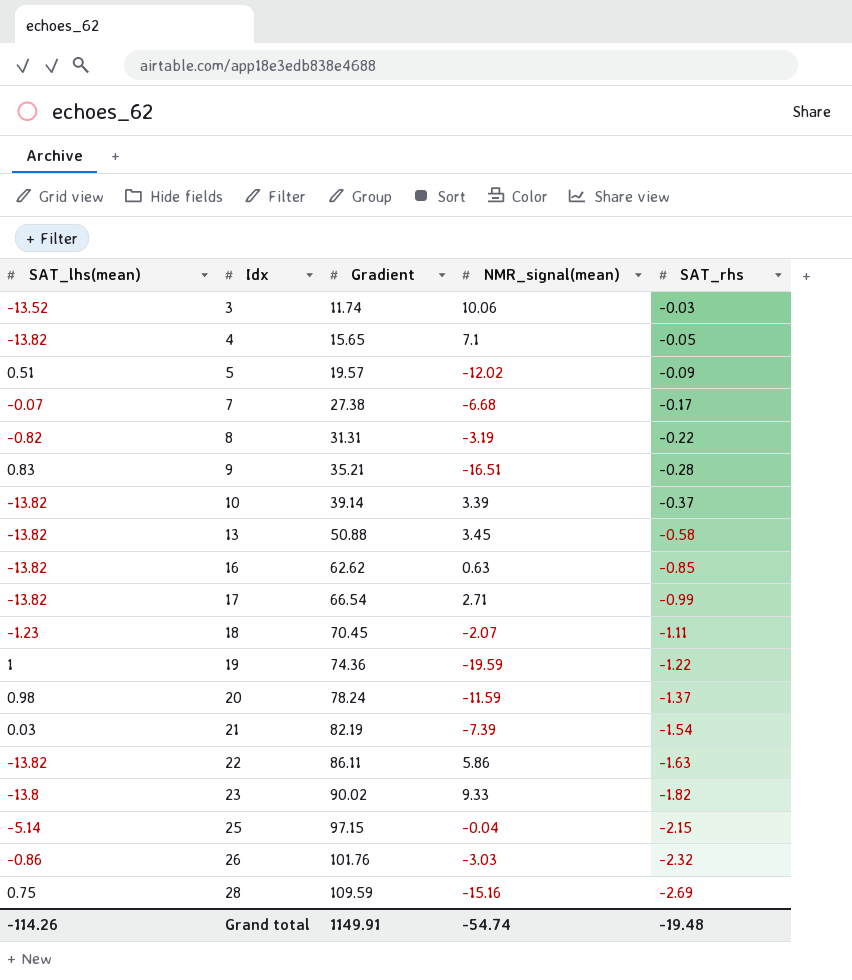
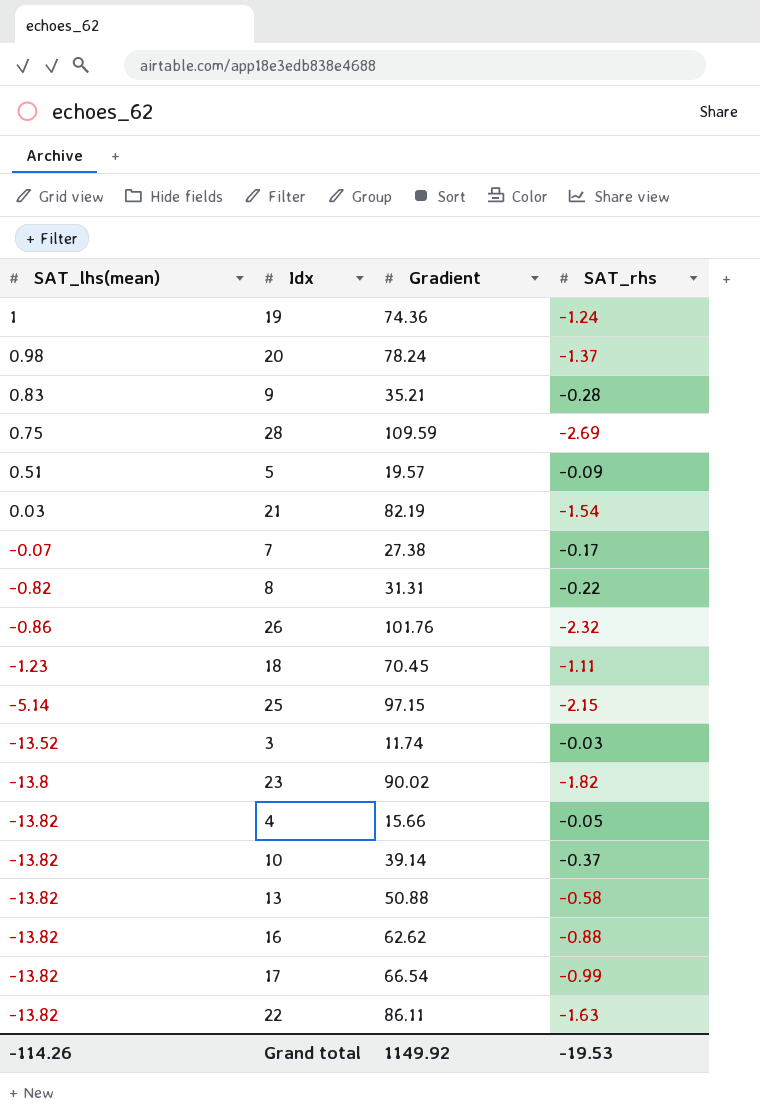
row order: Idx ascending -> SAT_lhs(mean) descending
column NMR_signal(mean) | position: 4 -> none
19 | SAT_rhs: -1.22 -> -1.24
4 | Gradient: 15.65 -> 15.66
16 | SAT_rhs: -0.85 -> -0.88
Grand total | Gradient: 1149.91 -> 1149.92
Grand total | SAT_rhs: -19.48 -> -19.53

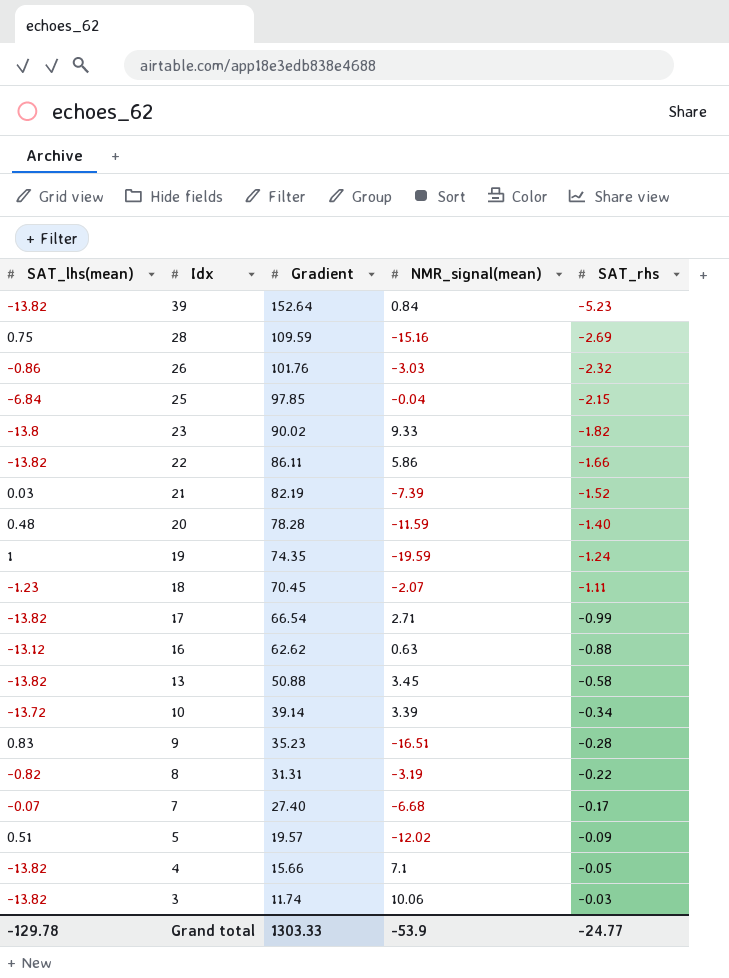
row order: SAT_lhs(mean) descending -> Idx descending
column NMR_signal(mean) | position: none -> 4
row 39: none -> -13.82 | 152.64 | 0.84 | -5.23
25 | SAT_lhs(mean): -5.14 -> -6.84
25 | Gradient: 97.15 -> 97.85
22 | SAT_rhs: -1.63 -> -1.66
21 | SAT_rhs: -1.54 -> -1.52
20 | SAT_lhs(mean): 0.98 -> 0.48
20 | Gradient: 78.24 -> 78.28
20 | SAT_rhs: -1.37 -> -1.40
19 | Gradient: 74.36 -> 74.35
16 | SAT_lhs(mean): -13.82 -> -13.12
10 | SAT_lhs(mean): -13.82 -> -13.72
10 | SAT_rhs: -0.37 -> -0.34
9 | Gradient: 35.21 -> 35.23
7 | Gradient: 27.38 -> 27.40
3 | SAT_lhs(mean): -13.52 -> -13.82
Grand total | SAT_lhs(mean): -114.26 -> -129.78
Grand total | Gradient: 1149.92 -> 1303.33
Grand total | SAT_rhs: -19.53 -> -24.77

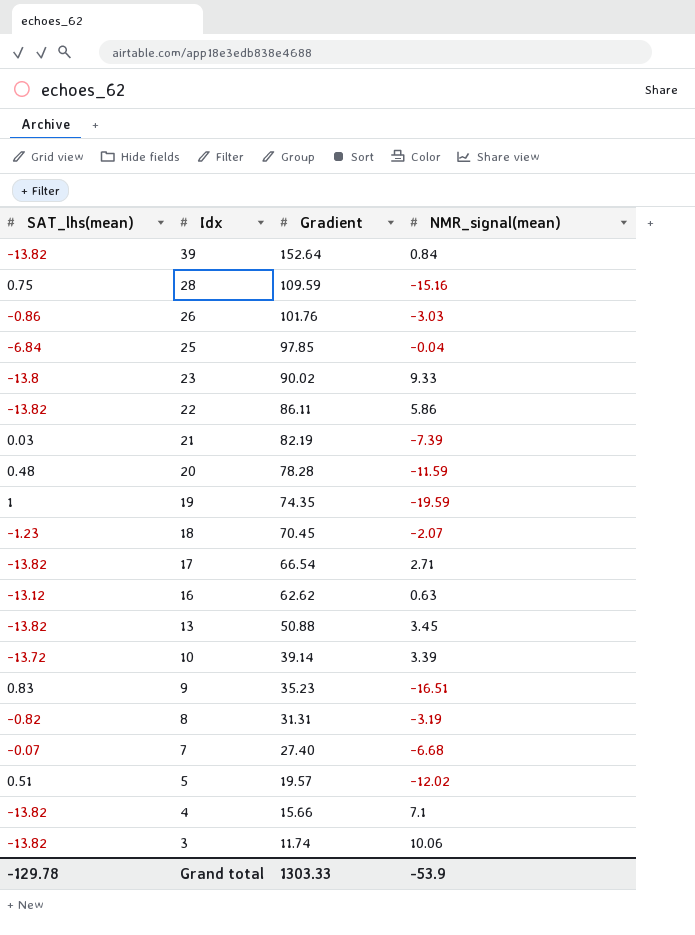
column SAT_rhs | position: 5 -> none

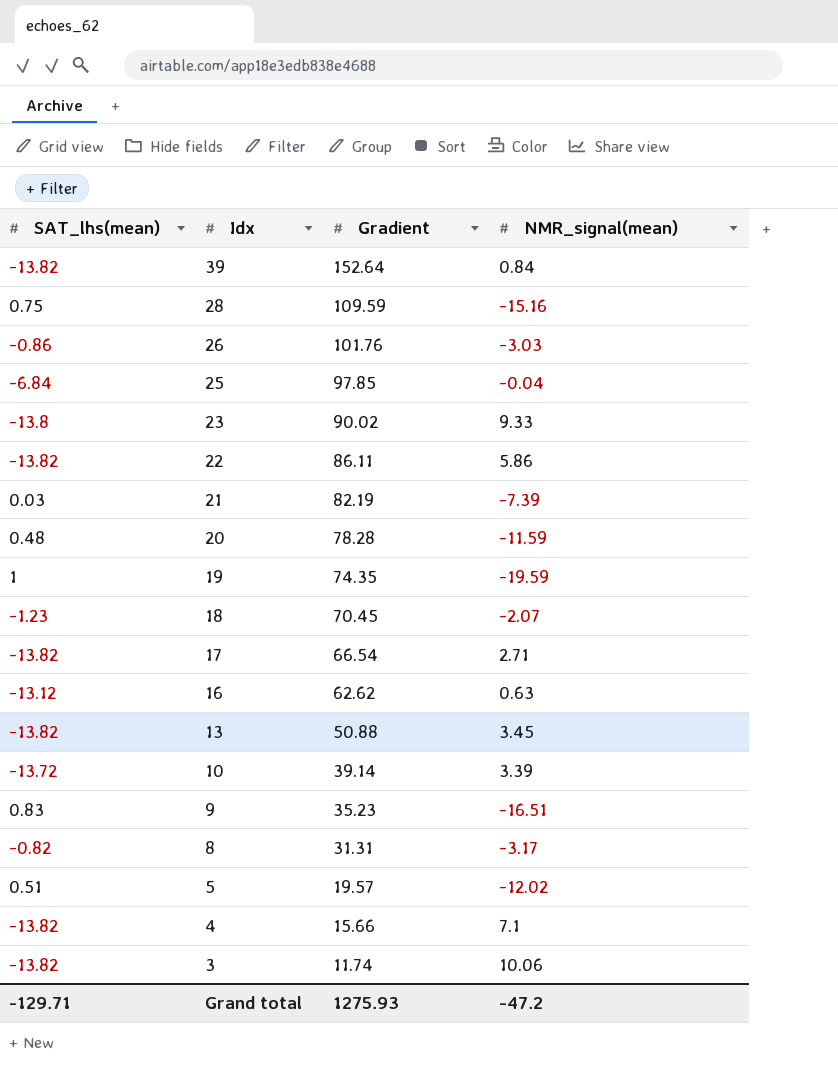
row 7: -0.07 | 27.40 | -6.68 -> none
8 | NMR_signal(mean): -3.19 -> -3.17
Grand total | SAT_lhs(mean): -129.78 -> -129.71
Grand total | Gradient: 1303.33 -> 1275.93
Grand total | NMR_signal(mean): -53.9 -> -47.2

